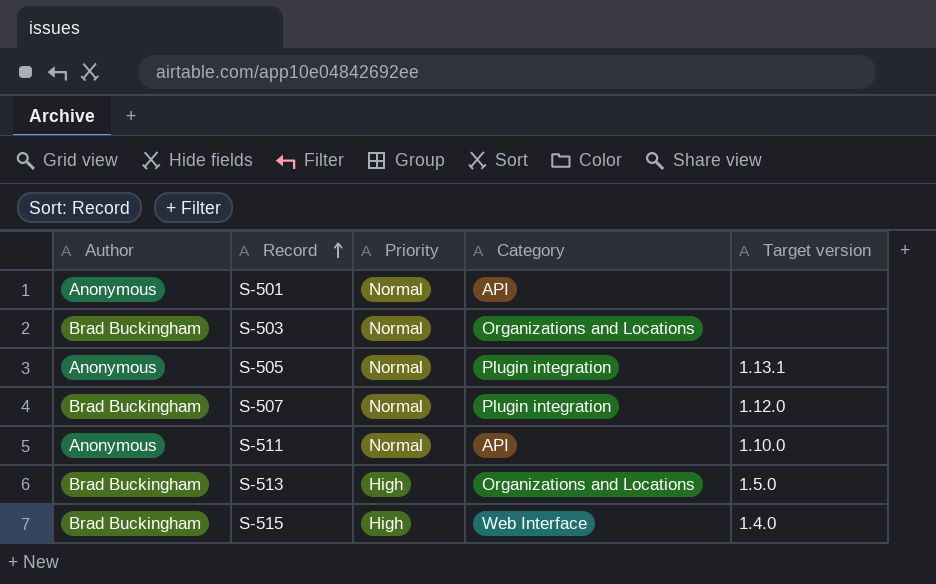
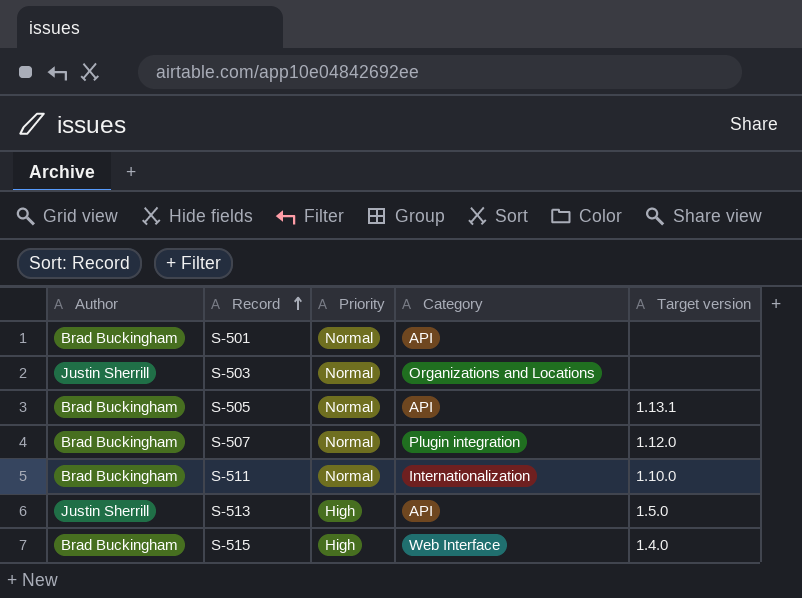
S-501 | Author: Anonymous -> Brad Buckingham
S-503 | Author: Brad Buckingham -> Justin Sherrill
S-505 | Author: Anonymous -> Brad Buckingham
S-505 | Category: Plugin integration -> API
S-511 | Author: Anonymous -> Brad Buckingham
S-511 | Category: API -> Internationalization
S-513 | Author: Brad Buckingham -> Justin Sherrill
S-513 | Category: Organizations and Locations -> API

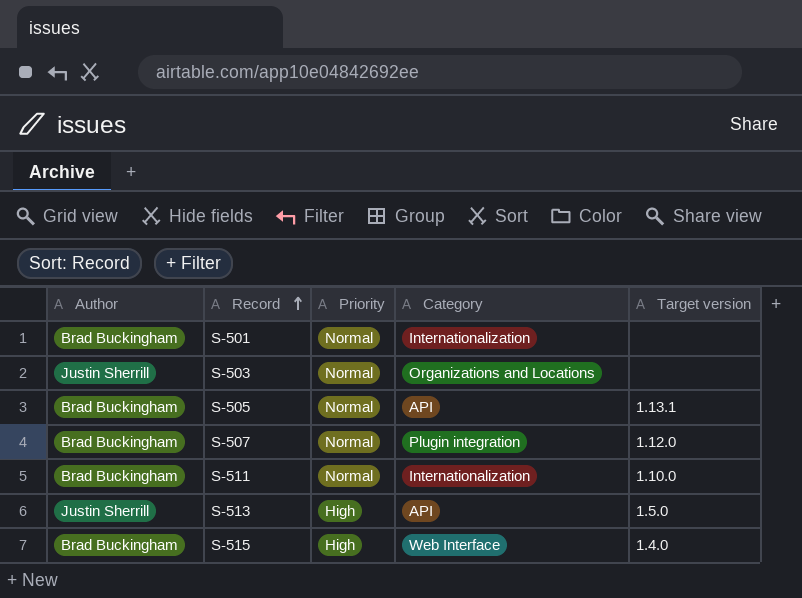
S-501 | Category: API -> Internationalization

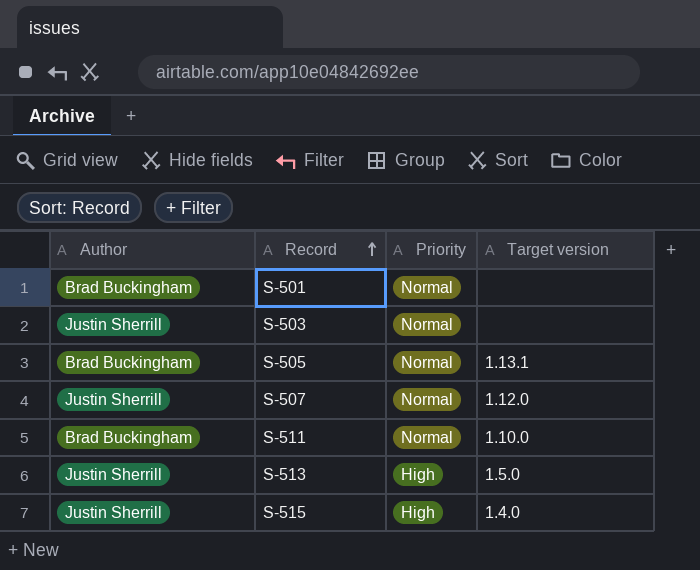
column Category | position: 4 -> none
S-507 | Author: Brad Buckingham -> Justin Sherrill
S-515 | Author: Brad Buckingham -> Justin Sherrill

